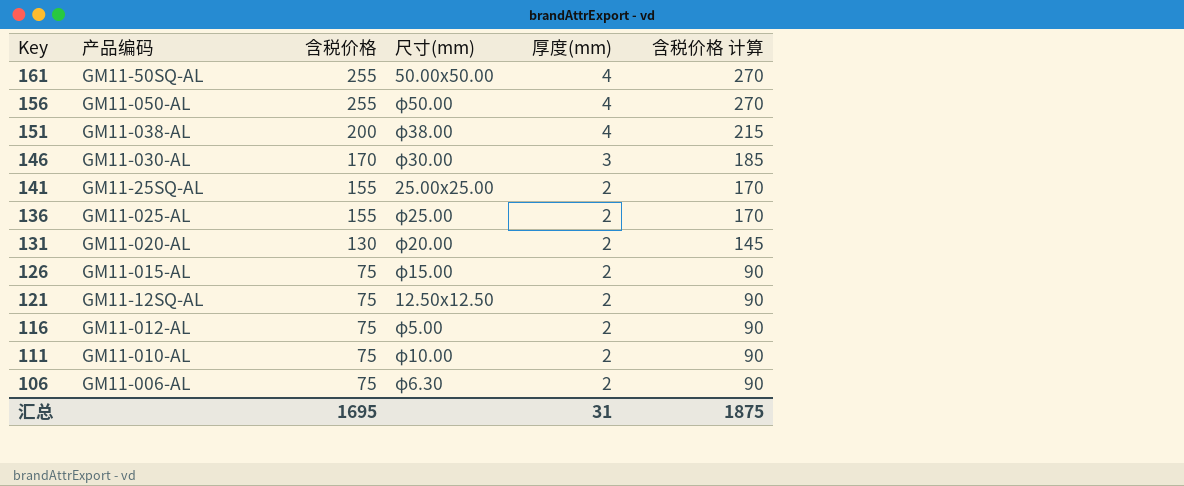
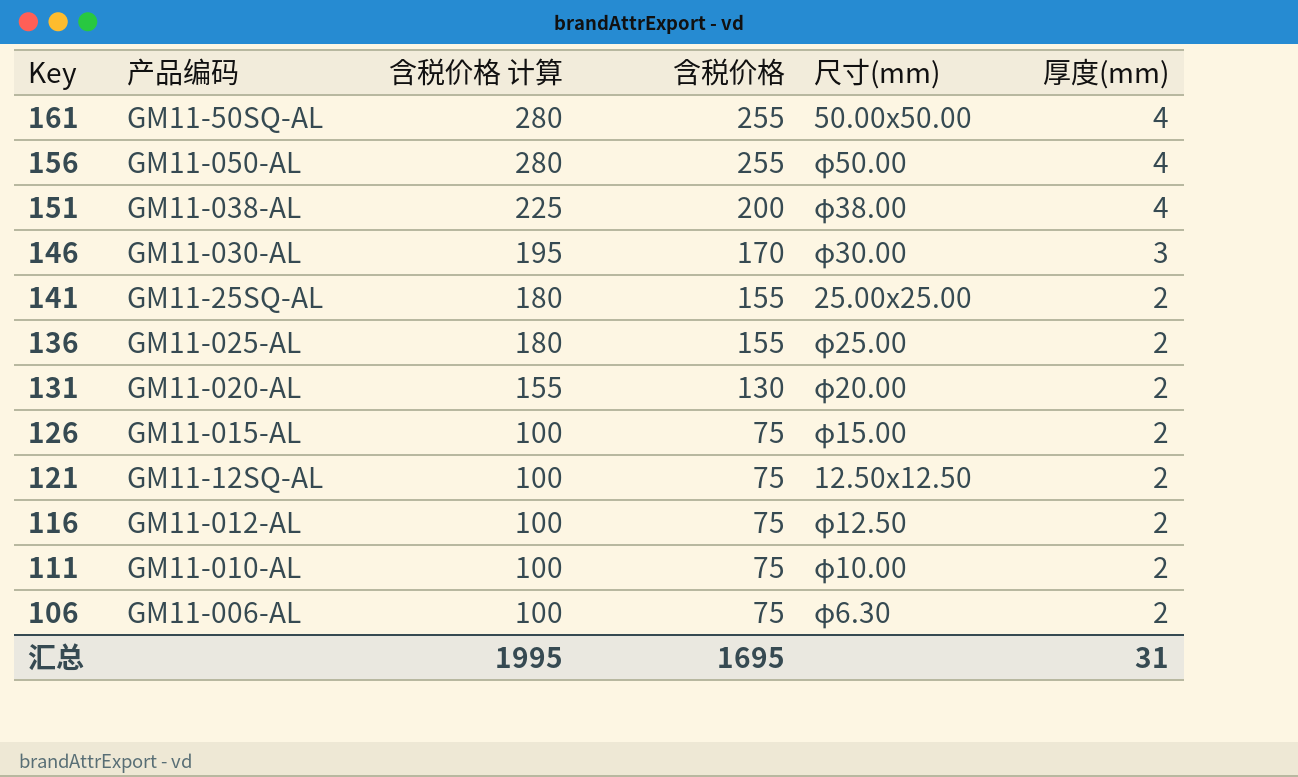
column 含税价格 计算 | formula: [含税价格] + 15 -> [含税价格] + 25
column 含税价格 计算 | position: 6 -> 3
116 | 尺寸(mm): φ5.00 -> φ12.50
汇总 | 含税价格 计算: 1875 -> 1995

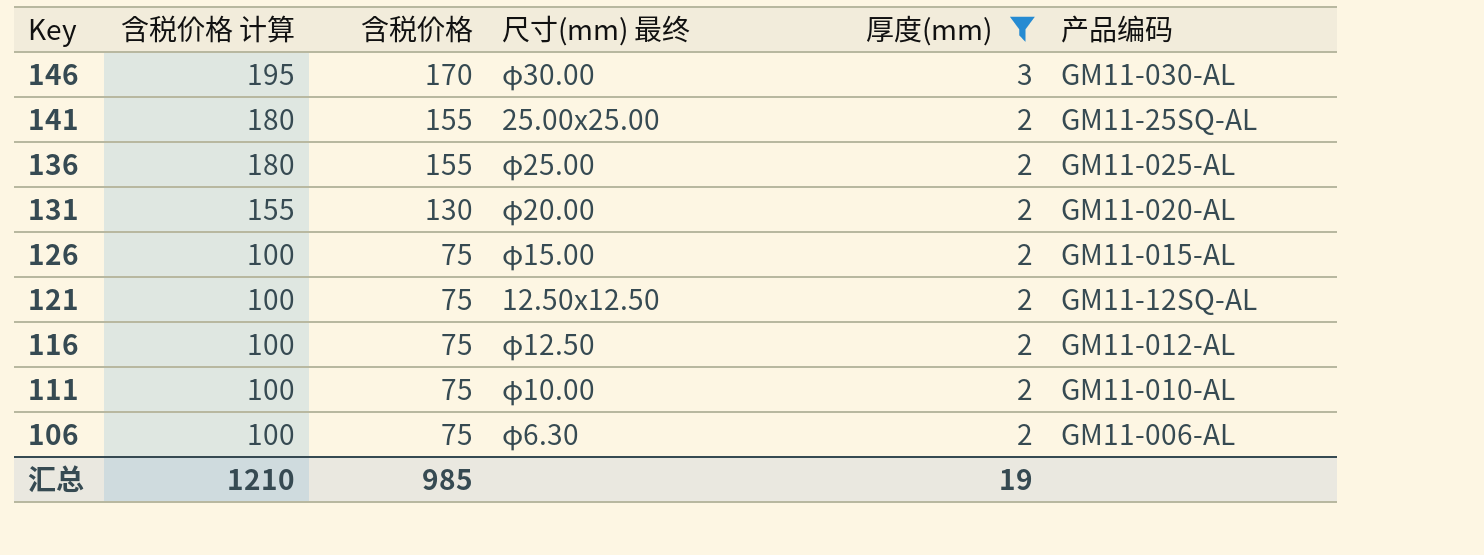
filter: none -> 厚度(mm) != 4
column name: 尺寸(mm) -> 尺寸(mm) 最终
column 产品编码 | position: 2 -> 6
汇总 | 含税价格 计算: 1995 -> 1210
汇总 | 含税价格: 1695 -> 985
汇总 | 厚度(mm): 31 -> 19

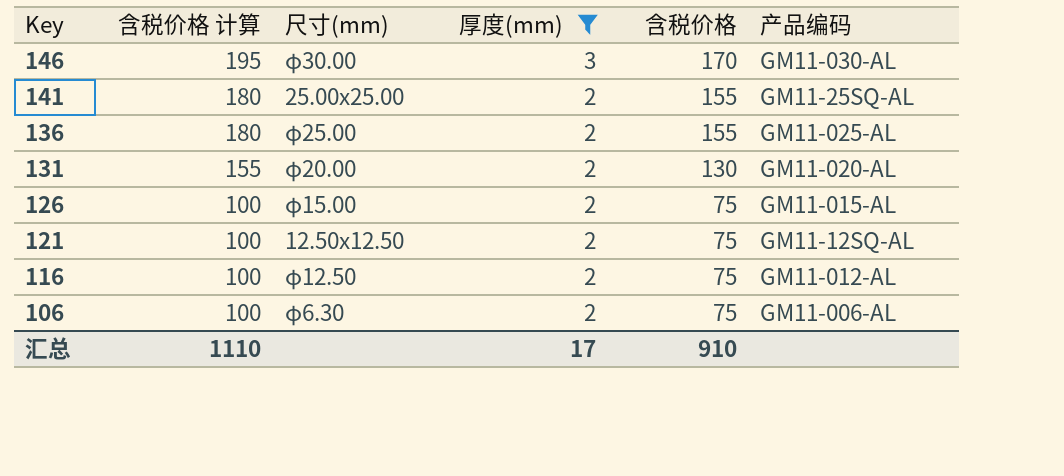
column name: 尺寸(mm) 最终 -> 尺寸(mm)
column 含税价格 | position: 3 -> 5
row 111: 100 | 75 | φ10.00 | 2 | GM11-010-AL -> none
汇总 | 含税价格 计算: 1210 -> 1110
汇总 | 厚度(mm): 19 -> 17
汇总 | 含税价格: 985 -> 910

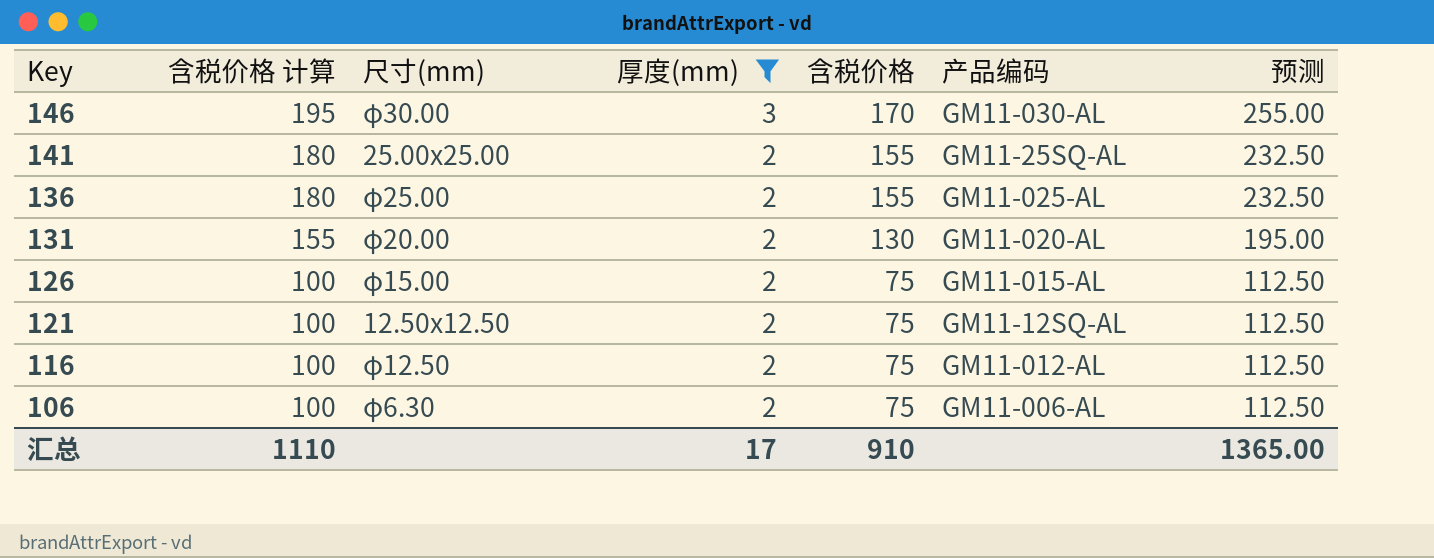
column 预测 | formula: none -> [含税价格] * 1.5

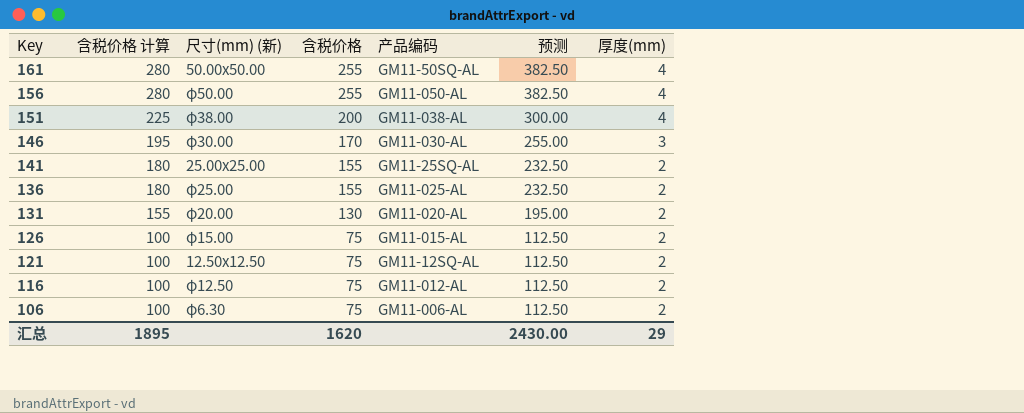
filter: 厚度(mm) != 4 -> none
column name: 尺寸(mm) -> 尺寸(mm) (新)
column 厚度(mm) | position: 4 -> 7
汇总 | 含税价格 计算: 1110 -> 1895
汇总 | 含税价格: 910 -> 1620
汇总 | 预测: 1365.00 -> 2430.00
汇总 | 厚度(mm): 17 -> 29

